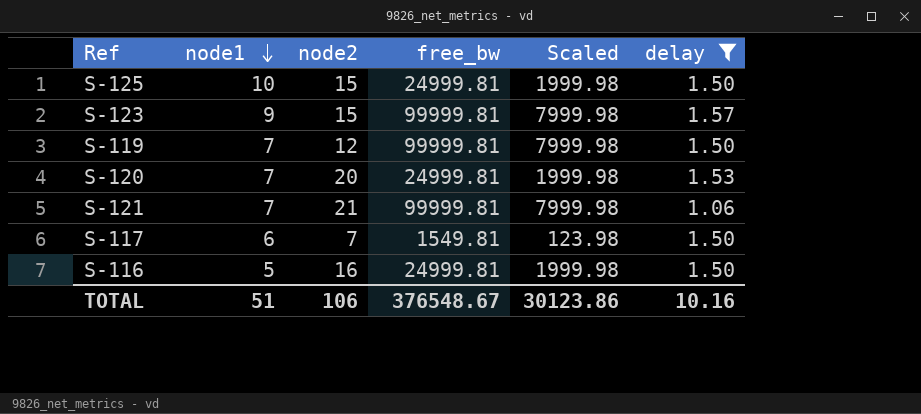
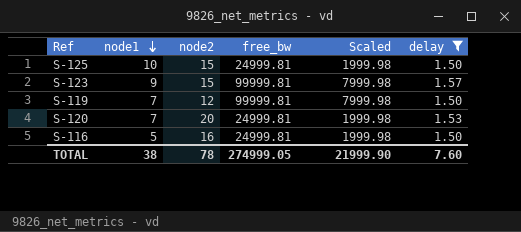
row S-121: 7 | 21 | 99999.81 | 7999.98 | 1.06 -> none
row S-117: 6 | 7 | 1549.81 | 123.98 | 1.50 -> none
TOTAL | node1: 51 -> 38
TOTAL | node2: 106 -> 78
TOTAL | free_bw: 376548.67 -> 274999.05
TOTAL | Scaled: 30123.86 -> 21999.90
TOTAL | delay: 10.16 -> 7.60

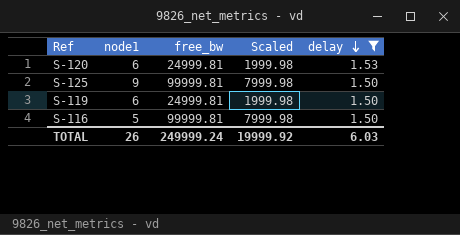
row order: node1 descending -> delay descending
column node2 | position: 3 -> none
row S-123: 9 | 15 | 99999.81 | 7999.98 | 1.57 -> none
S-120 | node1: 7 -> 6
S-125 | node1: 10 -> 9
S-125 | free_bw: 24999.81 -> 99999.81
S-125 | Scaled: 1999.98 -> 7999.98
S-119 | node1: 7 -> 6
S-119 | free_bw: 99999.81 -> 24999.81
S-119 | Scaled: 7999.98 -> 1999.98
S-116 | free_bw: 24999.81 -> 99999.81
S-116 | Scaled: 1999.98 -> 7999.98
TOTAL | node1: 38 -> 26
TOTAL | free_bw: 274999.05 -> 249999.24
TOTAL | Scaled: 21999.90 -> 19999.92
TOTAL | delay: 7.60 -> 6.03

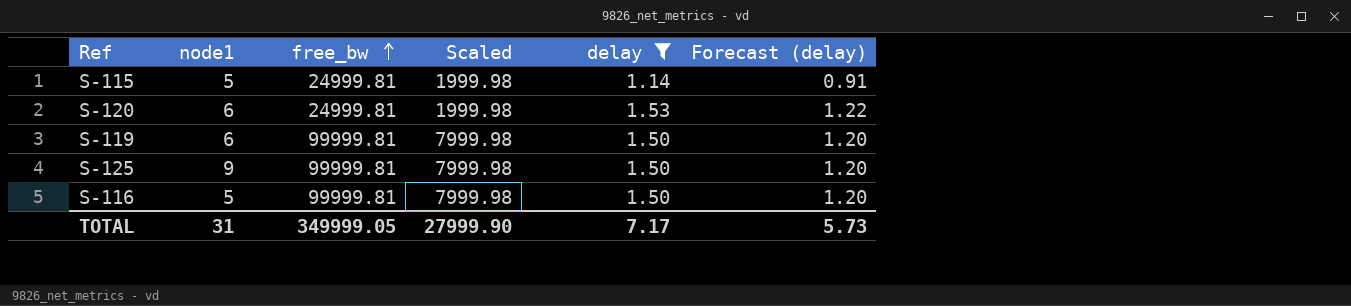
row order: delay descending -> free_bw ascending
column Forecast (delay) | formula: none -> [delay] * 0.8
row S-115: none -> 5 | 24999.81 | 1999.98 | 1.14 | 0.91
S-119 | free_bw: 24999.81 -> 99999.81
S-119 | Scaled: 1999.98 -> 7999.98
TOTAL | node1: 26 -> 31
TOTAL | free_bw: 249999.24 -> 349999.05
TOTAL | Scaled: 19999.92 -> 27999.90
TOTAL | delay: 6.03 -> 7.17

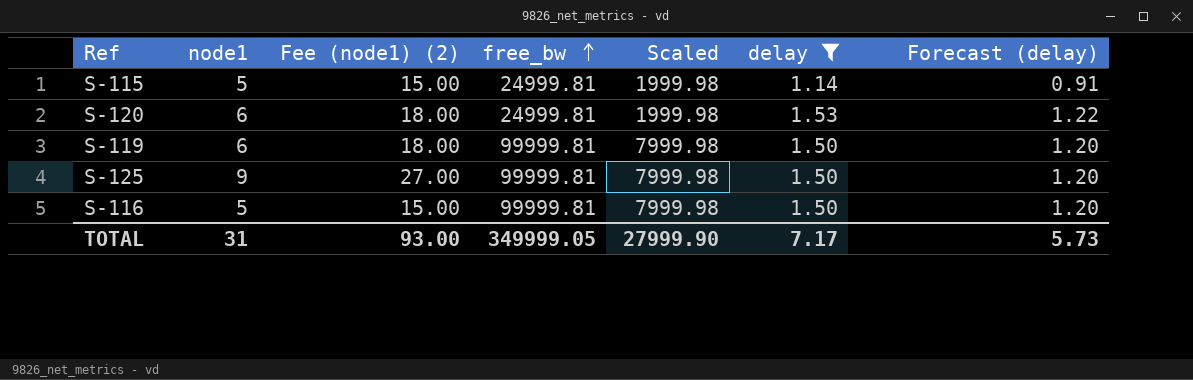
column Fee (node1) (2) | formula: none -> [node1] * 3

